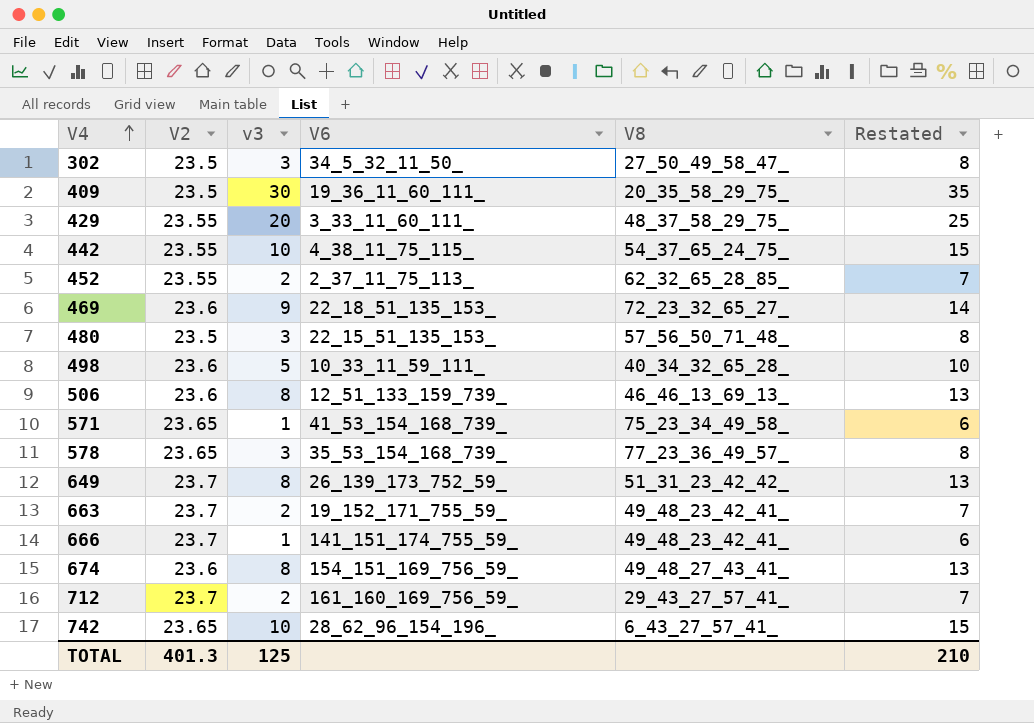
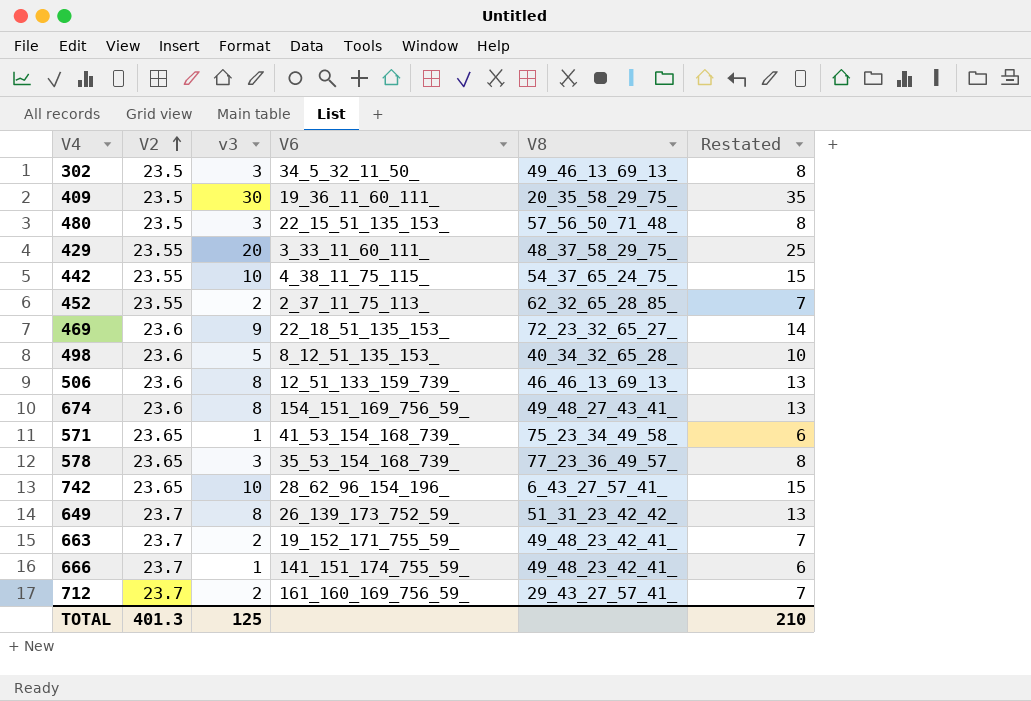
row order: V4 ascending -> V2 ascending
302 | V8: 27_50_49_58_47_ -> 49_46_13_69_13_
498 | V6: 10_33_11_59_111_ -> 8_12_51_135_153_

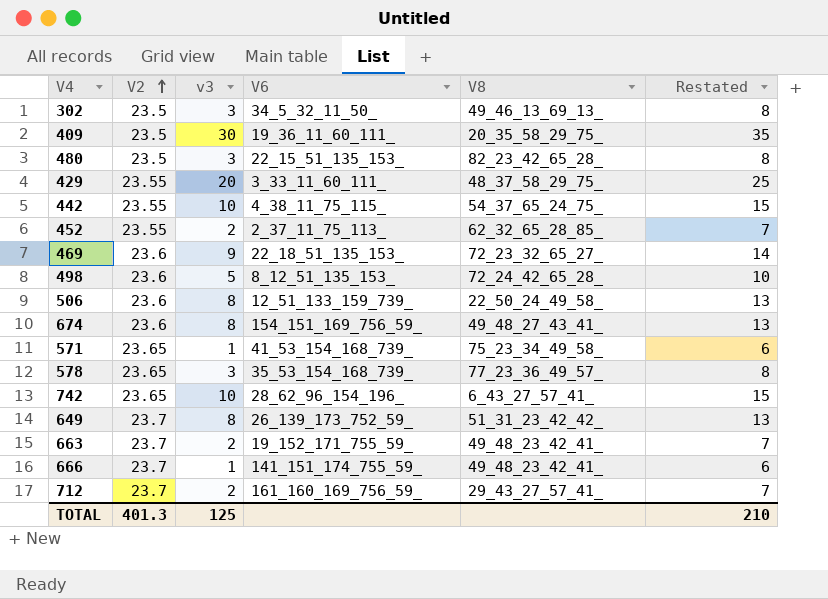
480 | V8: 57_56_50_71_48_ -> 82_23_42_65_28_
498 | V8: 40_34_32_65_28_ -> 72_24_42_65_28_
506 | V8: 46_46_13_69_13_ -> 22_50_24_49_58_

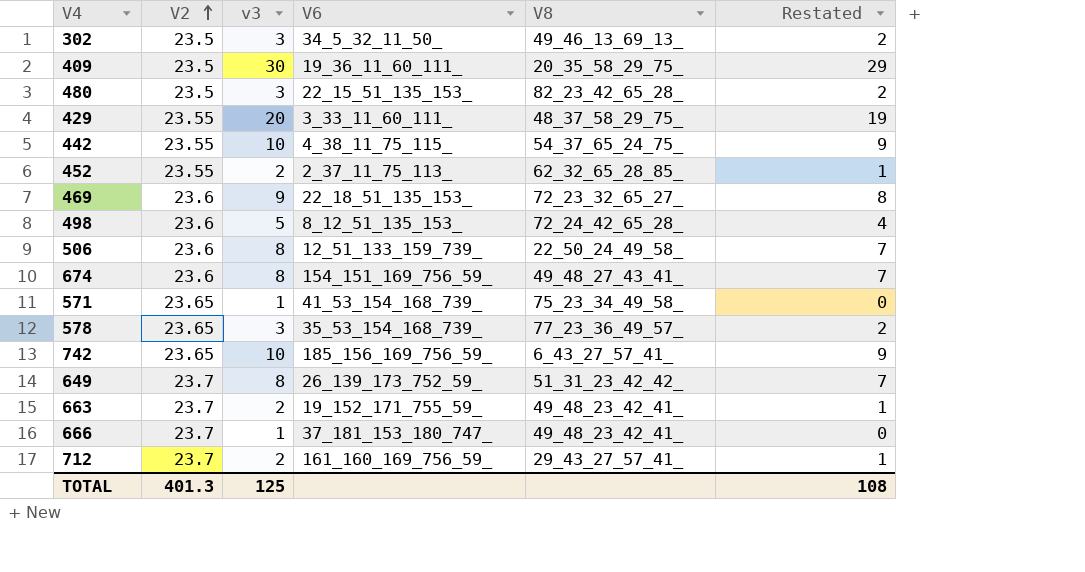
column Restated | formula: [v3] + 5 -> [v3] - 1
742 | V6: 28_62_96_154_196_ -> 185_156_169_756_59_
666 | V6: 141_151_174_755_59_ -> 37_181_153_180_747_
TOTAL | Restated: 210 -> 108

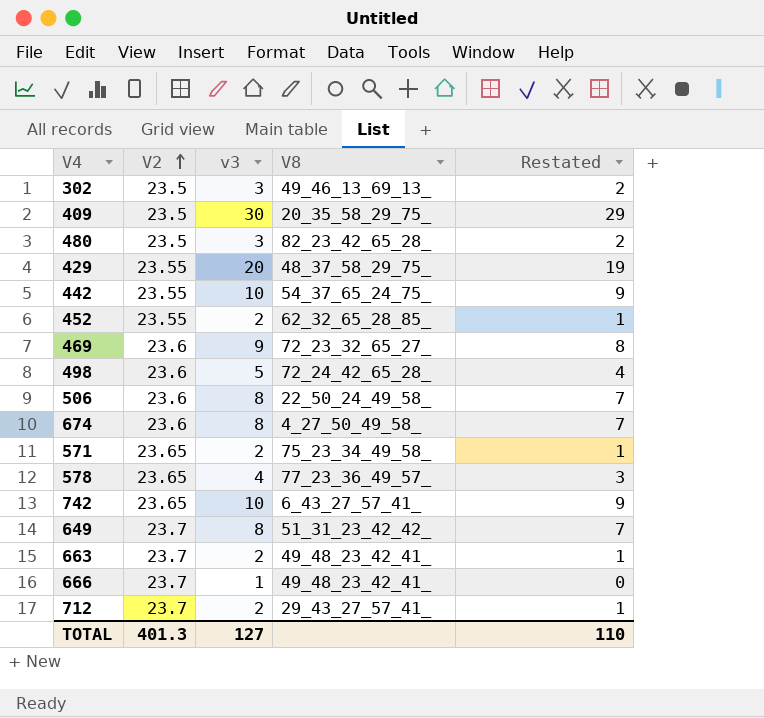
column V6 | position: 4 -> none
674 | V8: 49_48_27_43_41_ -> 4_27_50_49_58_
571 | v3: 1 -> 2
571 | Restated: 0 -> 1
578 | v3: 3 -> 4
578 | Restated: 2 -> 3
TOTAL | v3: 125 -> 127
TOTAL | Restated: 108 -> 110

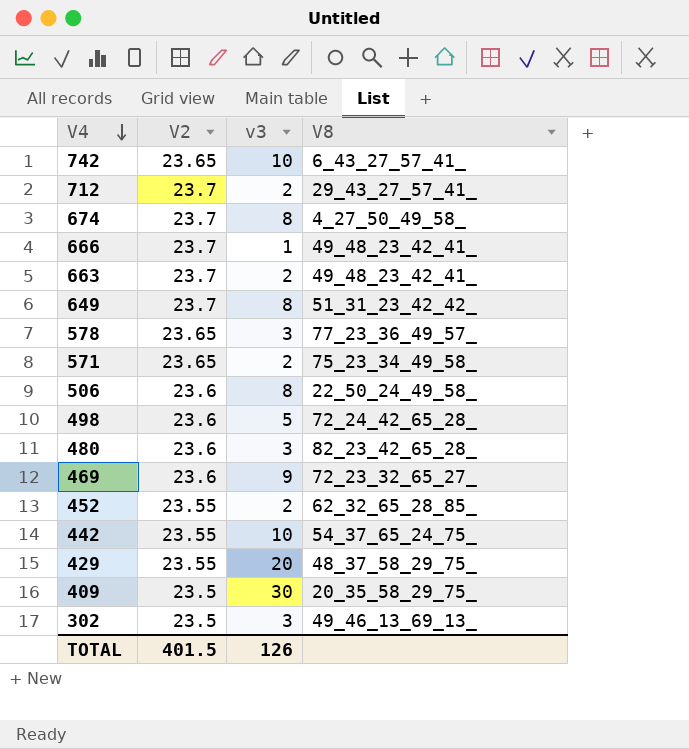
row order: V2 ascending -> V4 descending
column Restated | formula: [v3] - 1 -> none
674 | V2: 23.6 -> 23.7
578 | v3: 4 -> 3
480 | V2: 23.5 -> 23.6
TOTAL | V2: 401.3 -> 401.5
TOTAL | v3: 127 -> 126

